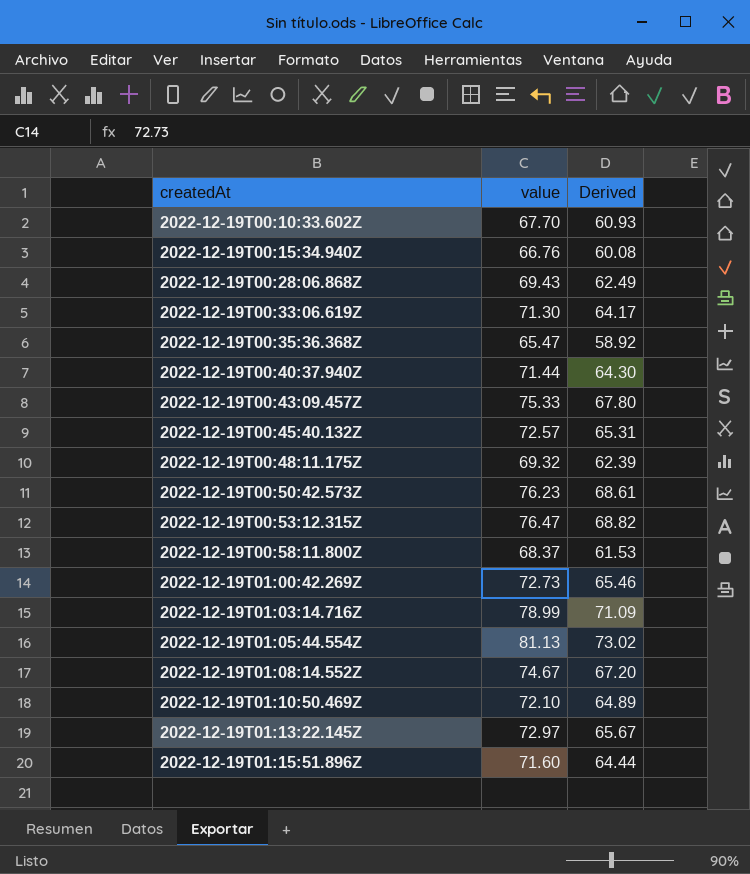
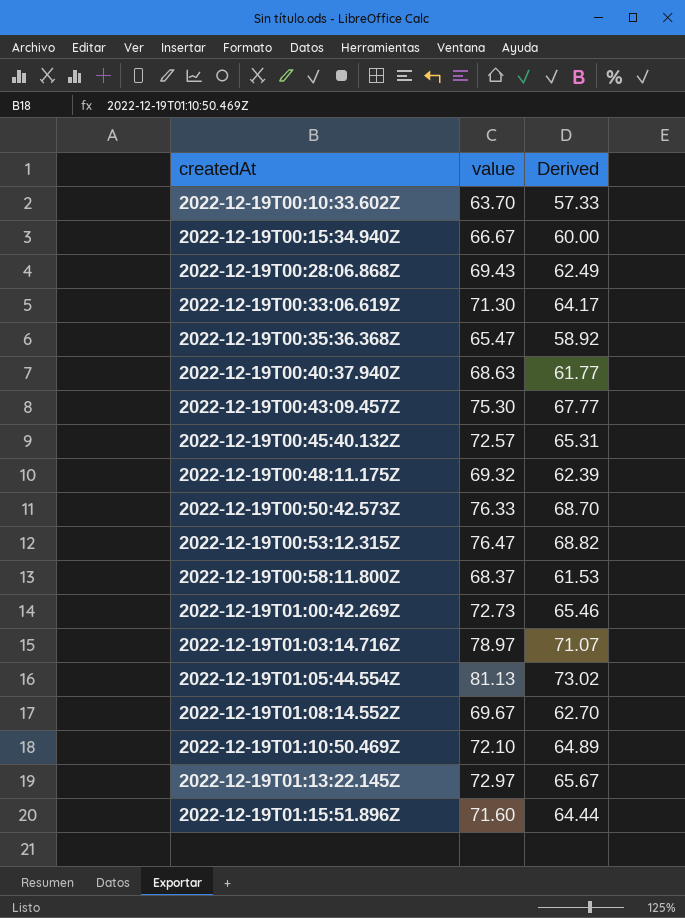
2022-12-19T00:10:33.602Z | value: 67.70 -> 63.70
2022-12-19T00:10:33.602Z | Derived: 60.93 -> 57.33
2022-12-19T00:15:34.940Z | value: 66.76 -> 66.67
2022-12-19T00:15:34.940Z | Derived: 60.08 -> 60.00
2022-12-19T00:40:37.940Z | value: 71.44 -> 68.63
2022-12-19T00:40:37.940Z | Derived: 64.30 -> 61.77
2022-12-19T00:43:09.457Z | value: 75.33 -> 75.30
2022-12-19T00:43:09.457Z | Derived: 67.80 -> 67.77
2022-12-19T00:50:42.573Z | value: 76.23 -> 76.33
2022-12-19T00:50:42.573Z | Derived: 68.61 -> 68.70
2022-12-19T01:03:14.716Z | value: 78.99 -> 78.97
2022-12-19T01:03:14.716Z | Derived: 71.09 -> 71.07
2022-12-19T01:08:14.552Z | value: 74.67 -> 69.67
2022-12-19T01:08:14.552Z | Derived: 67.20 -> 62.70

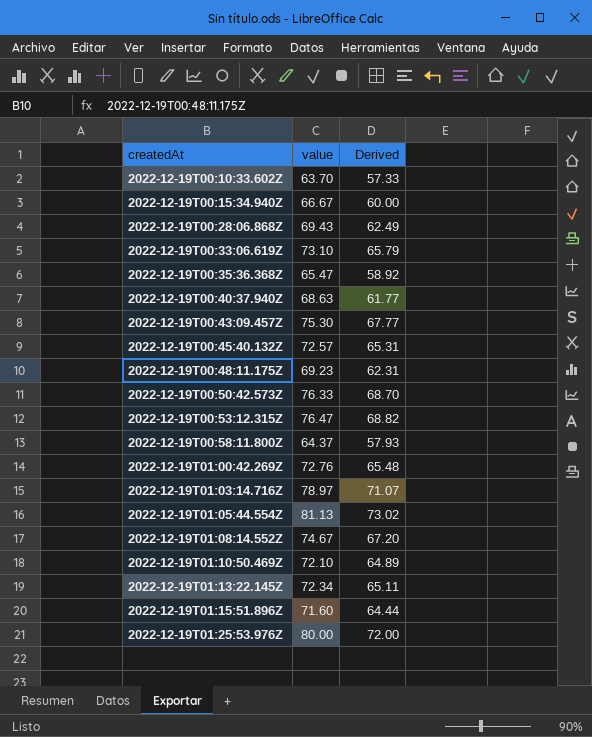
2022-12-19T00:33:06.619Z | value: 71.30 -> 73.10
2022-12-19T00:33:06.619Z | Derived: 64.17 -> 65.79
2022-12-19T00:48:11.175Z | value: 69.32 -> 69.23
2022-12-19T00:48:11.175Z | Derived: 62.39 -> 62.31
2022-12-19T00:58:11.800Z | value: 68.37 -> 64.37
2022-12-19T00:58:11.800Z | Derived: 61.53 -> 57.93
2022-12-19T01:00:42.269Z | value: 72.73 -> 72.76
2022-12-19T01:00:42.269Z | Derived: 65.46 -> 65.48
2022-12-19T01:08:14.552Z | value: 69.67 -> 74.67
2022-12-19T01:08:14.552Z | Derived: 62.70 -> 67.20
2022-12-19T01:13:22.145Z | value: 72.97 -> 72.34
2022-12-19T01:13:22.145Z | Derived: 65.67 -> 65.11
row 2022-12-19T01:25:53.976Z: none -> 80.00 | 72.00

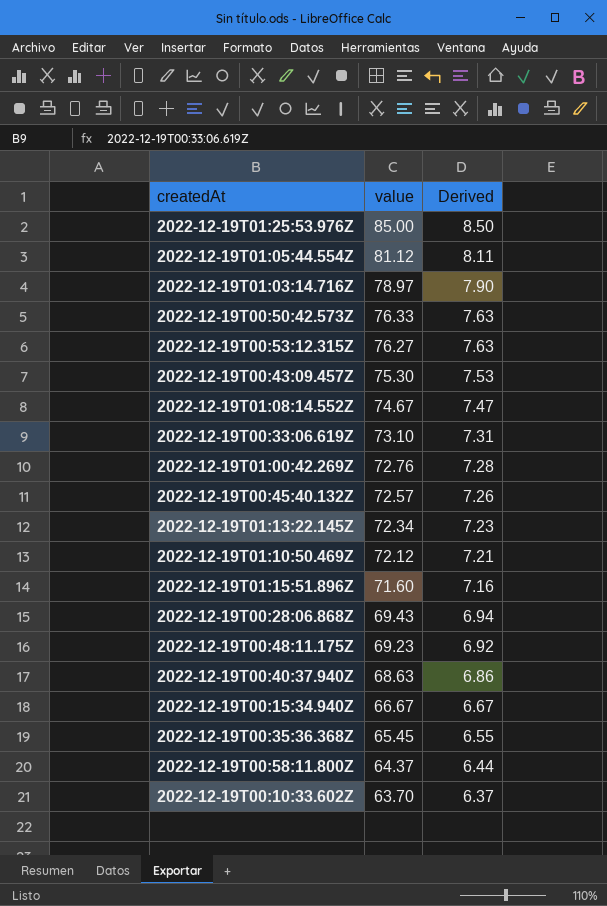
row order: createdAt ascending -> value descending
column Derived | formula: [value] * 0.9 -> [value] * 0.1
2022-12-19T01:25:53.976Z | value: 80.00 -> 85.00
2022-12-19T01:05:44.554Z | value: 81.13 -> 81.12
2022-12-19T00:53:12.315Z | value: 76.47 -> 76.27
2022-12-19T01:10:50.469Z | value: 72.10 -> 72.12
2022-12-19T00:35:36.368Z | value: 65.47 -> 65.45

